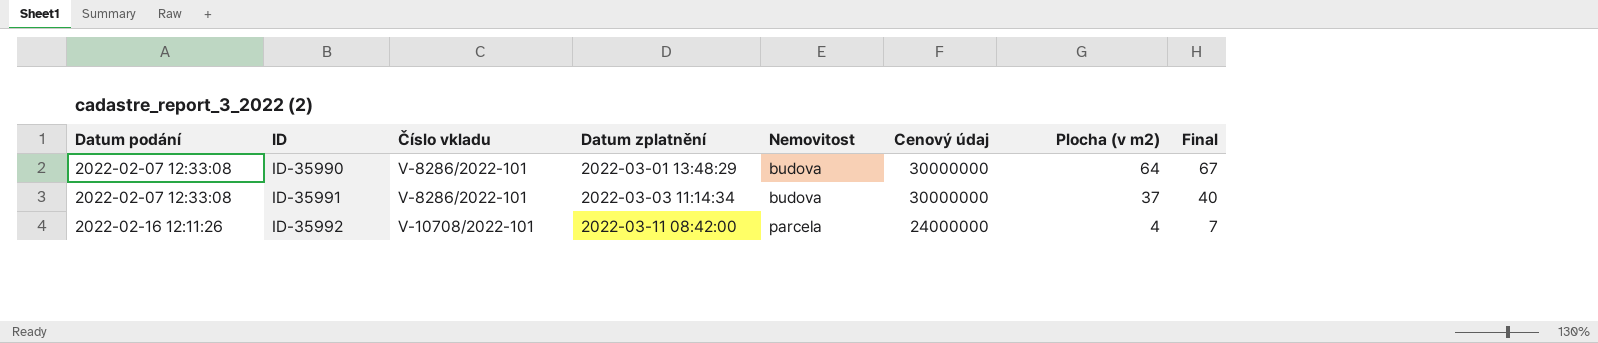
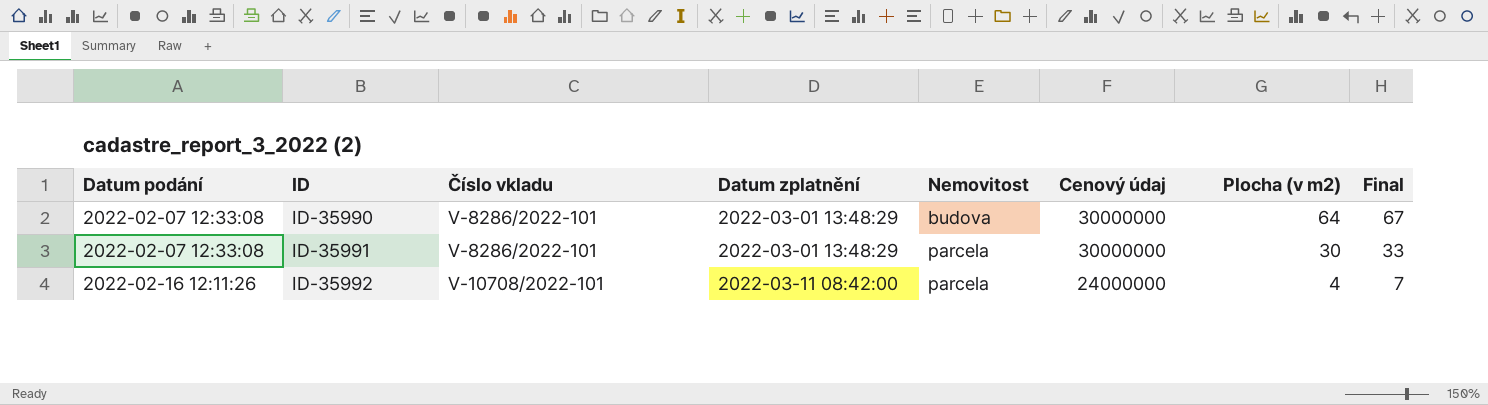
ID-35991 | Datum zplatnění: 2022-03-03 11:14:34 -> 2022-03-01 13:48:29
ID-35991 | Nemovitost: budova -> parcela
ID-35991 | Plocha (v m2): 37 -> 30
ID-35991 | Final: 40 -> 33

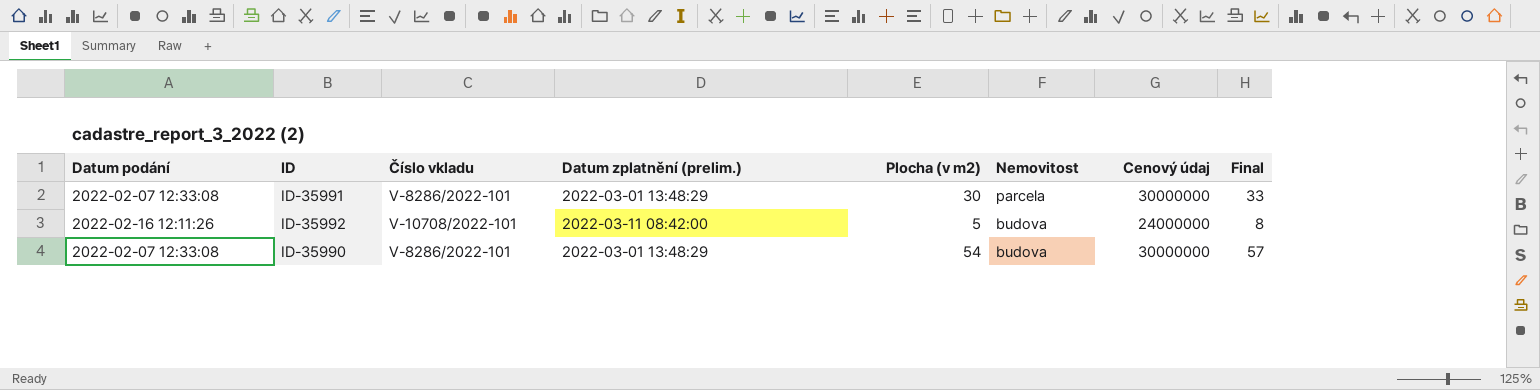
row order: Datum podání ascending -> Nemovitost descending
column name: Datum zplatnění -> Datum zplatnění (prelim.)
column Plocha (v m2) | position: 7 -> 5
ID-35992 | Plocha (v m2): 4 -> 5
ID-35992 | Nemovitost: parcela -> budova
ID-35992 | Final: 7 -> 8
ID-35990 | Plocha (v m2): 64 -> 54
ID-35990 | Final: 67 -> 57

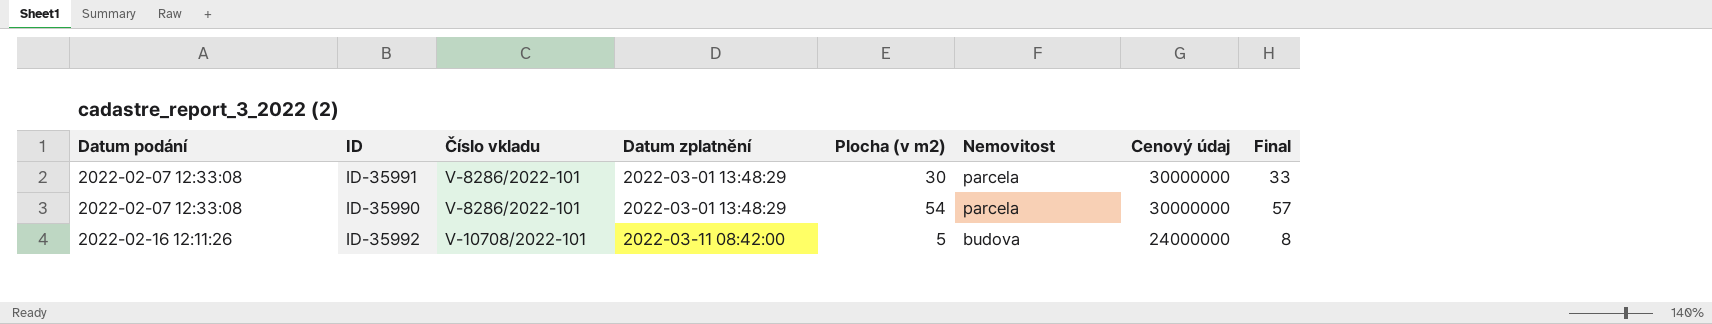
row order: Nemovitost descending -> Datum podání ascending
column name: Datum zplatnění (prelim.) -> Datum zplatnění
ID-35990 | Nemovitost: budova -> parcela

